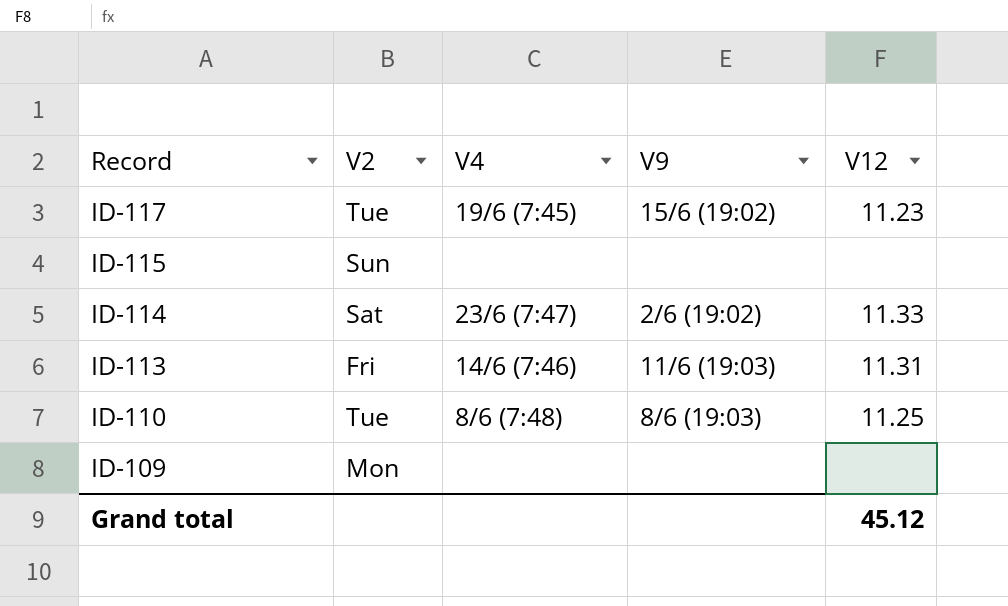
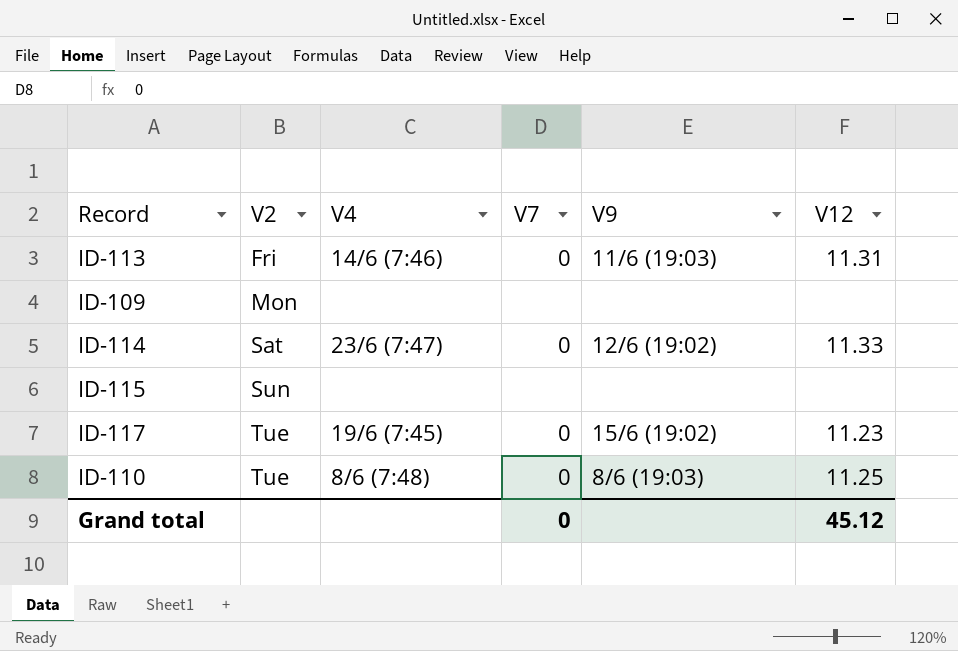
row order: Record descending -> V2 ascending
column V7 | position: none -> 4
ID-114 | V9: 2/6 (19:02) -> 12/6 (19:02)

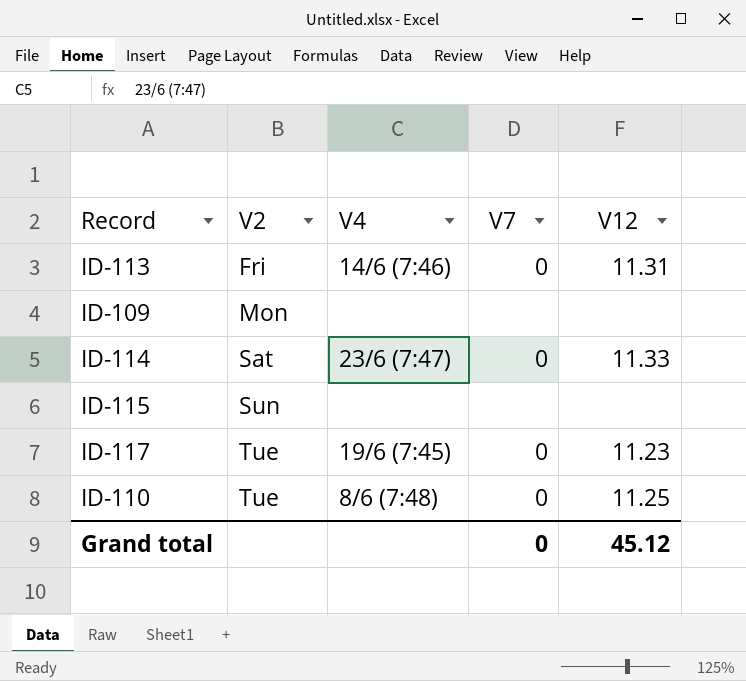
column V9 | position: 5 -> none

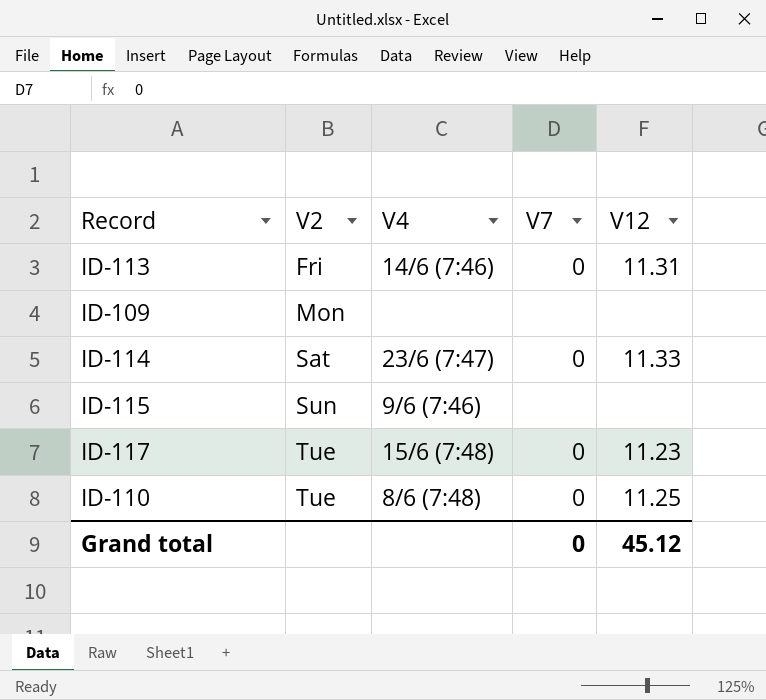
ID-115 | V4: none -> 9/6 (7:46)
ID-117 | V4: 19/6 (7:45) -> 15/6 (7:48)

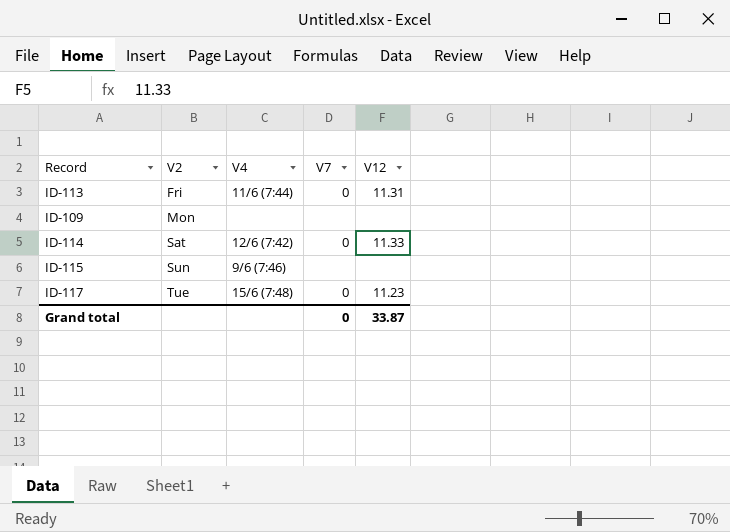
row ID-110: Tue | 8/6 (7:48) | 0 | 11.25 -> none
ID-113 | V4: 14/6 (7:46) -> 11/6 (7:44)
ID-114 | V4: 23/6 (7:47) -> 12/6 (7:42)
Grand total | V12: 45.12 -> 33.87

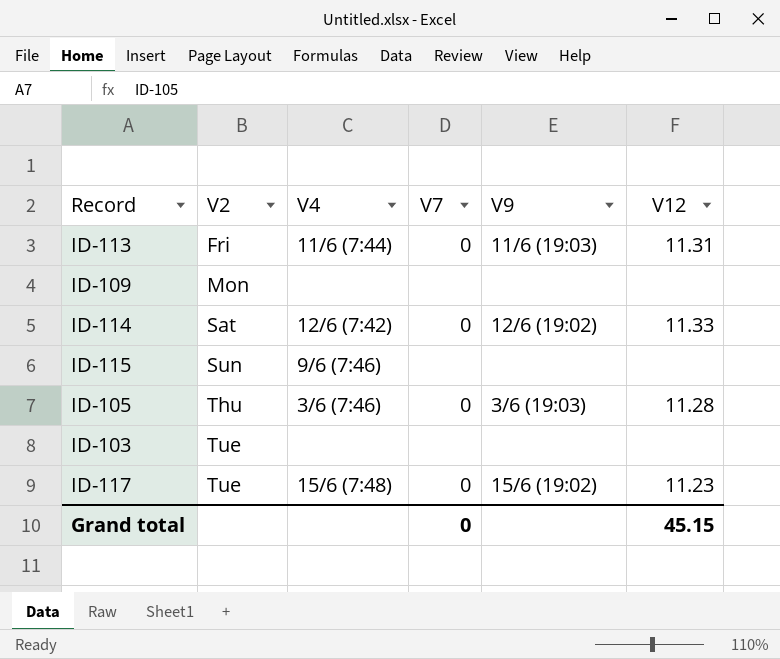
column V9 | position: none -> 5
row ID-105: none -> Thu | 3/6 (7:46) | 0 | 3/6 (19:03) | 11.28
row ID-103: none -> Tue | none | none | none | none
Grand total | V12: 33.87 -> 45.15

